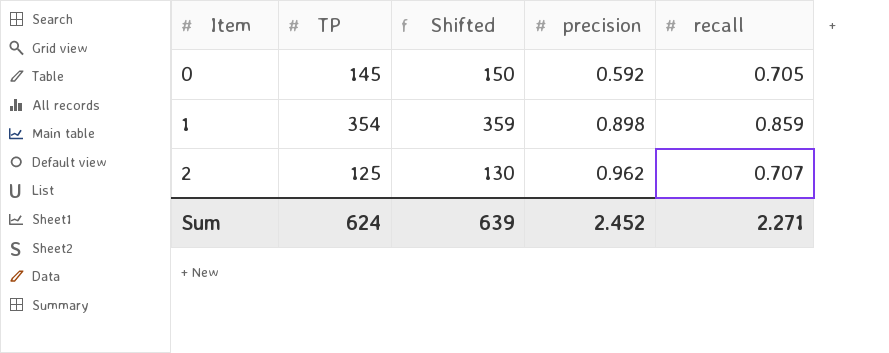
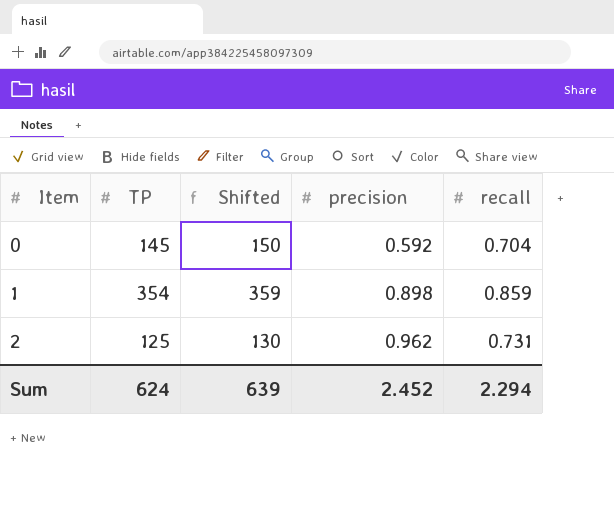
0 | recall: 0.705 -> 0.704
2 | recall: 0.707 -> 0.731
Sum | recall: 2.271 -> 2.294

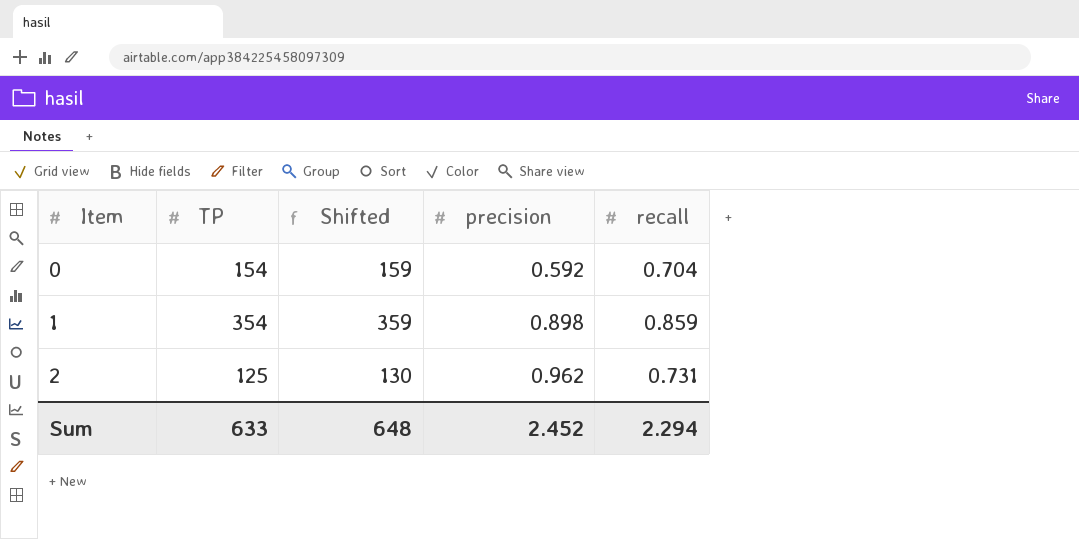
0 | TP: 145 -> 154
0 | Shifted: 150 -> 159
Sum | TP: 624 -> 633
Sum | Shifted: 639 -> 648

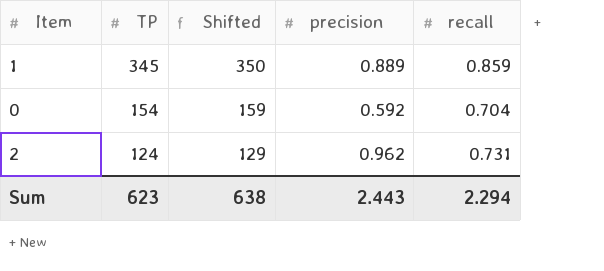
row order: Item ascending -> TP descending
1 | TP: 354 -> 345
1 | Shifted: 359 -> 350
1 | precision: 0.898 -> 0.889
2 | TP: 125 -> 124
2 | Shifted: 130 -> 129
Sum | TP: 633 -> 623
Sum | Shifted: 648 -> 638
Sum | precision: 2.452 -> 2.443

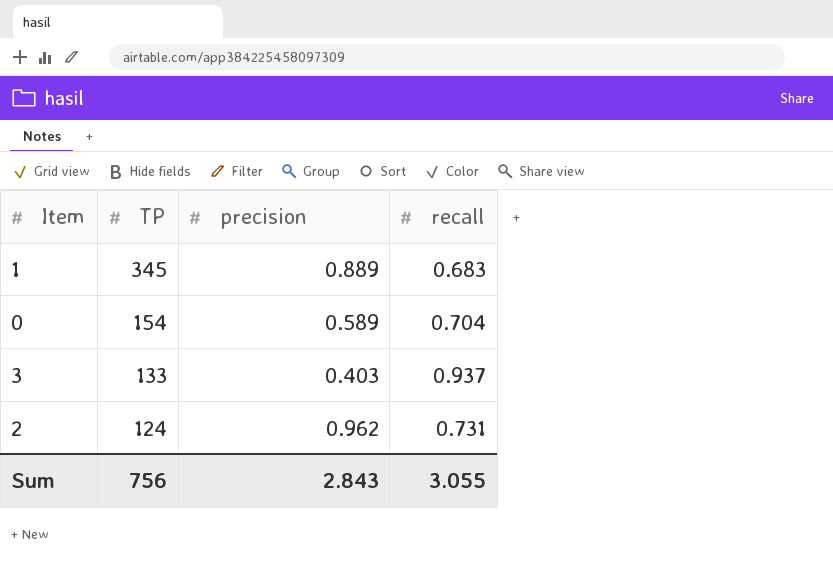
column Shifted | formula: [TP] + 5 -> none
1 | recall: 0.859 -> 0.683
0 | precision: 0.592 -> 0.589
row 3: none -> 133 | 0.403 | 0.937
Sum | TP: 623 -> 756
Sum | precision: 2.443 -> 2.843
Sum | recall: 2.294 -> 3.055

